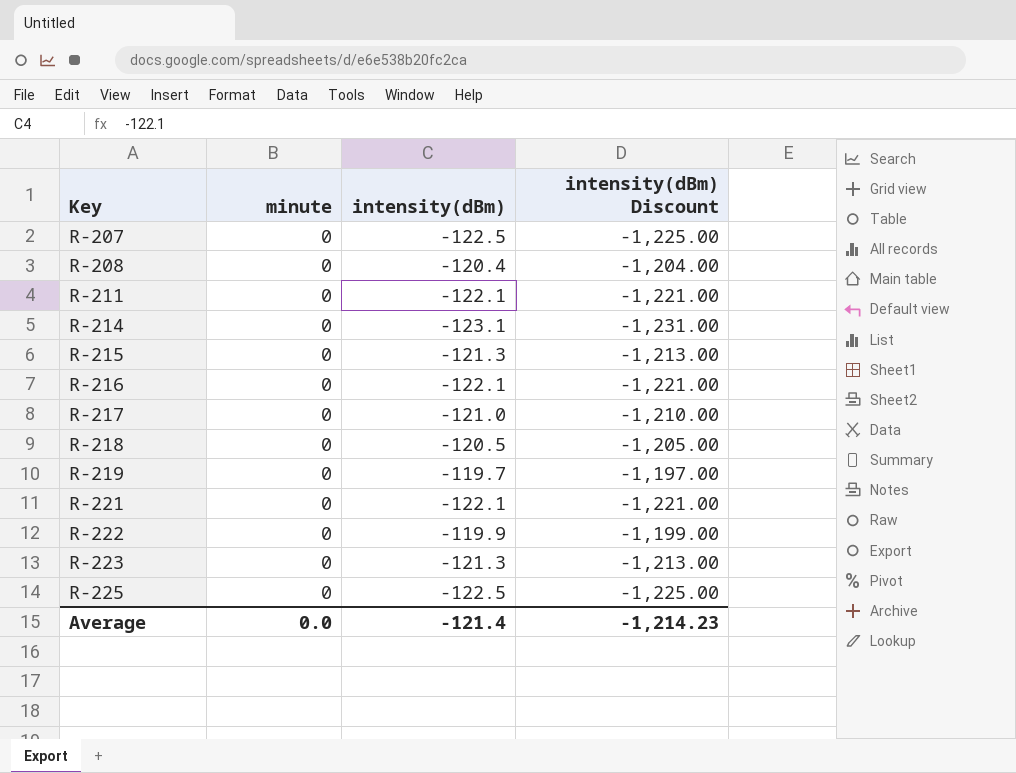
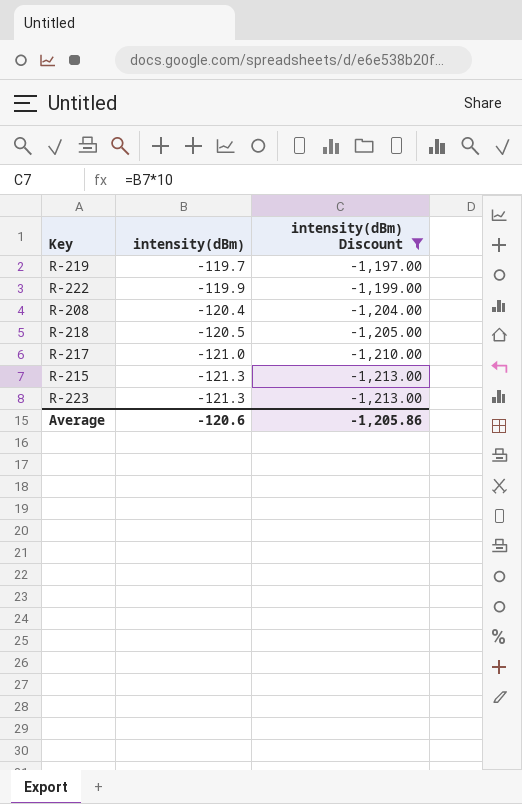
filter: none -> intensity(dBm) Discount >= -1,213.00
row order: Key ascending -> intensity(dBm) descending
column minute | position: 2 -> none
Average | intensity(dBm): -121.4 -> -120.6
Average | intensity(dBm) Discount: -1,214.23 -> -1,205.86

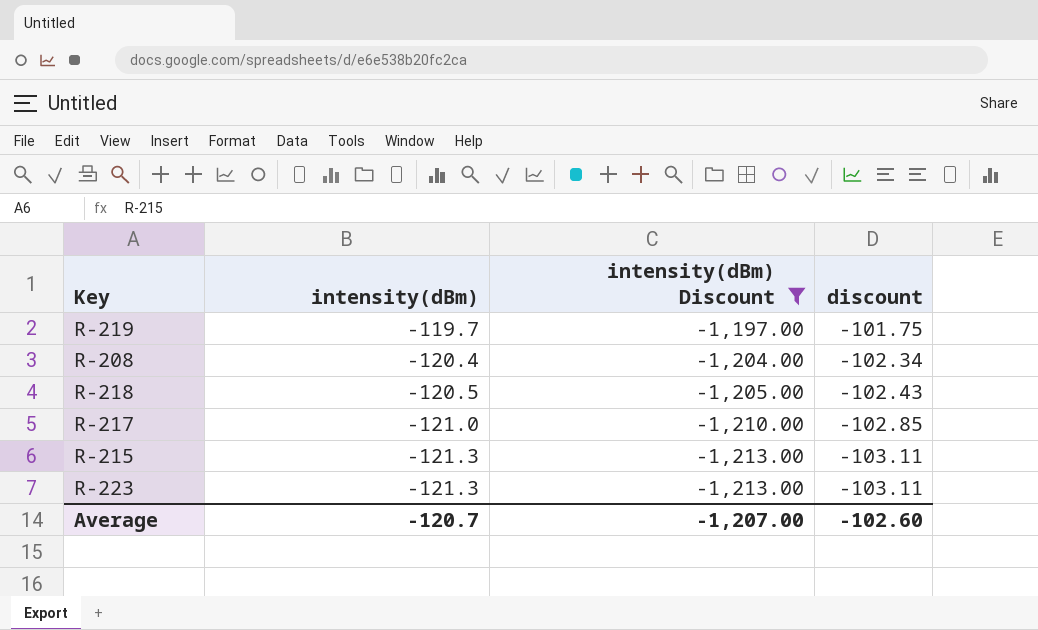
column discount | formula: none -> [intensity(dBm)] * 0.85
row R-222: -119.9 | -1,199.00 -> none
Average | intensity(dBm): -120.6 -> -120.7
Average | intensity(dBm) Discount: -1,205.86 -> -1,207.00

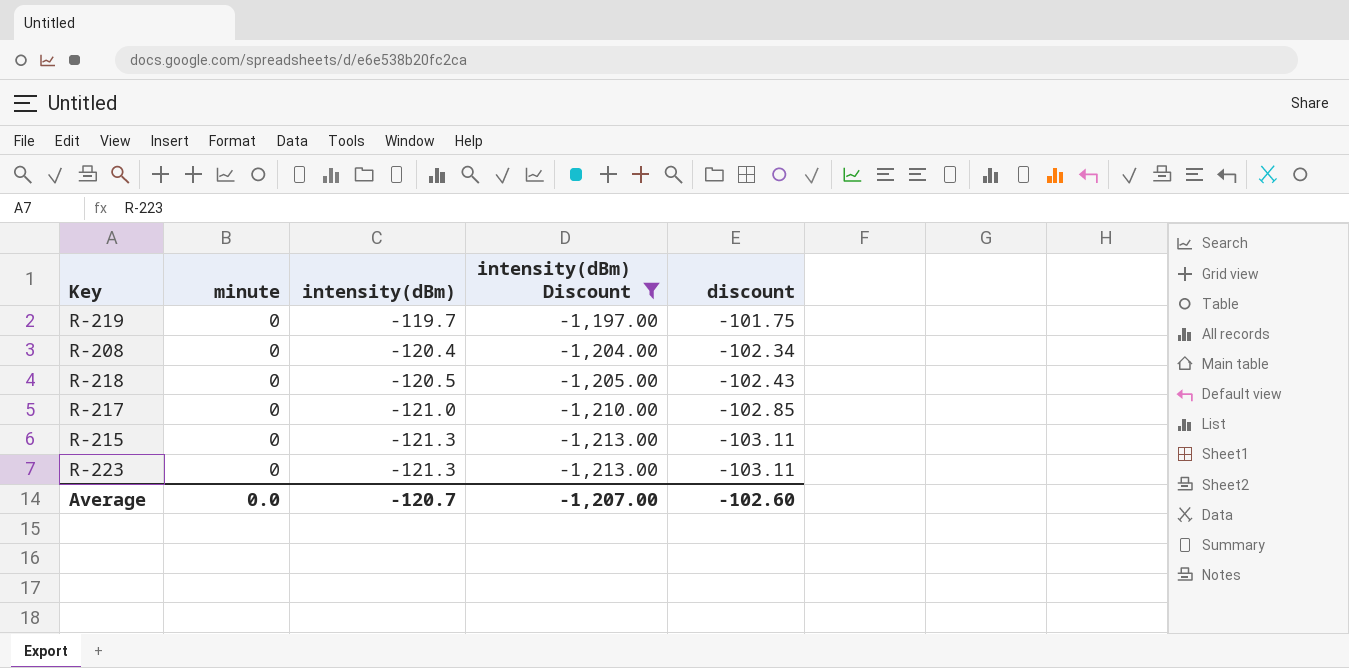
column minute | position: none -> 2

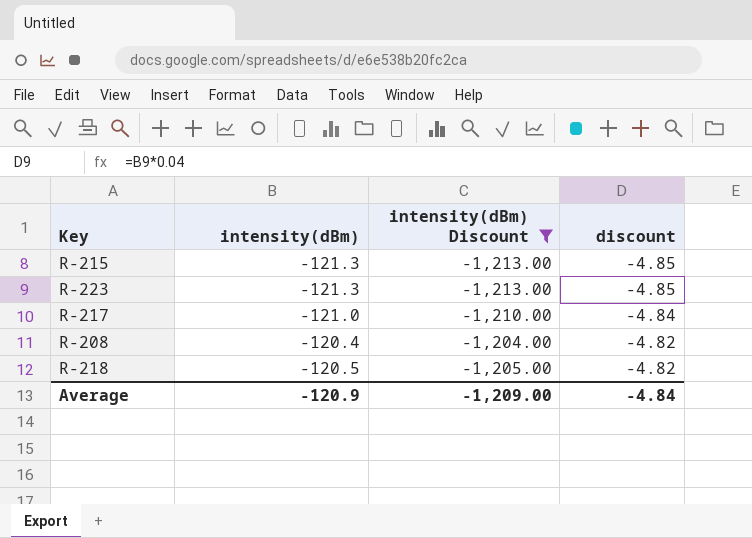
row order: intensity(dBm) descending -> discount ascending
column minute | position: 2 -> none
column discount | formula: [intensity(dBm)] * 0.85 -> [intensity(dBm)] * 0.04
row R-219: 0 | -119.7 | -1,197.00 | -101.75 -> none
Average | intensity(dBm): -120.7 -> -120.9
Average | intensity(dBm) Discount: -1,207.00 -> -1,209.00
Average | discount: -102.60 -> -4.84

